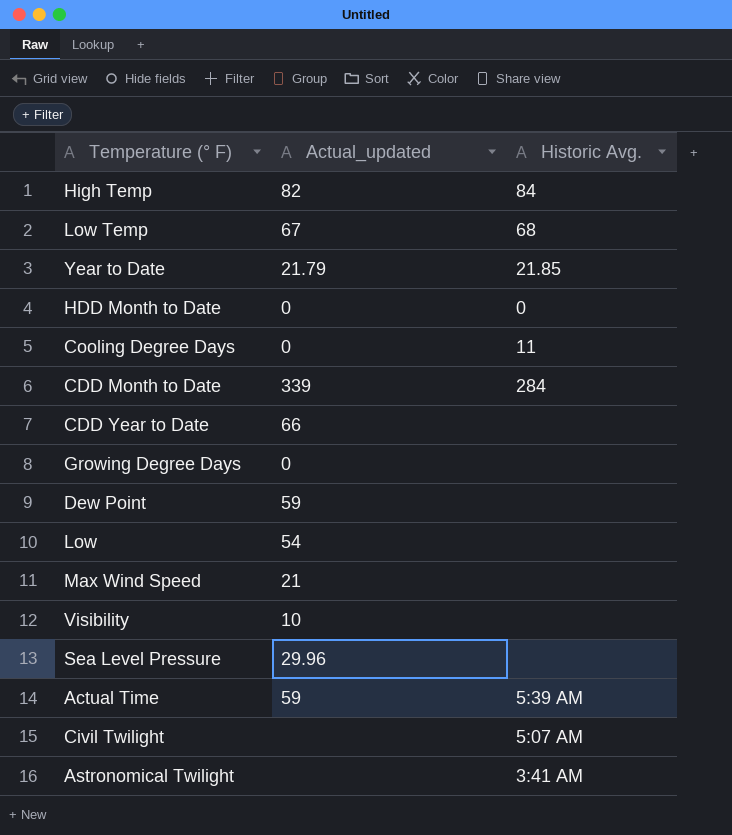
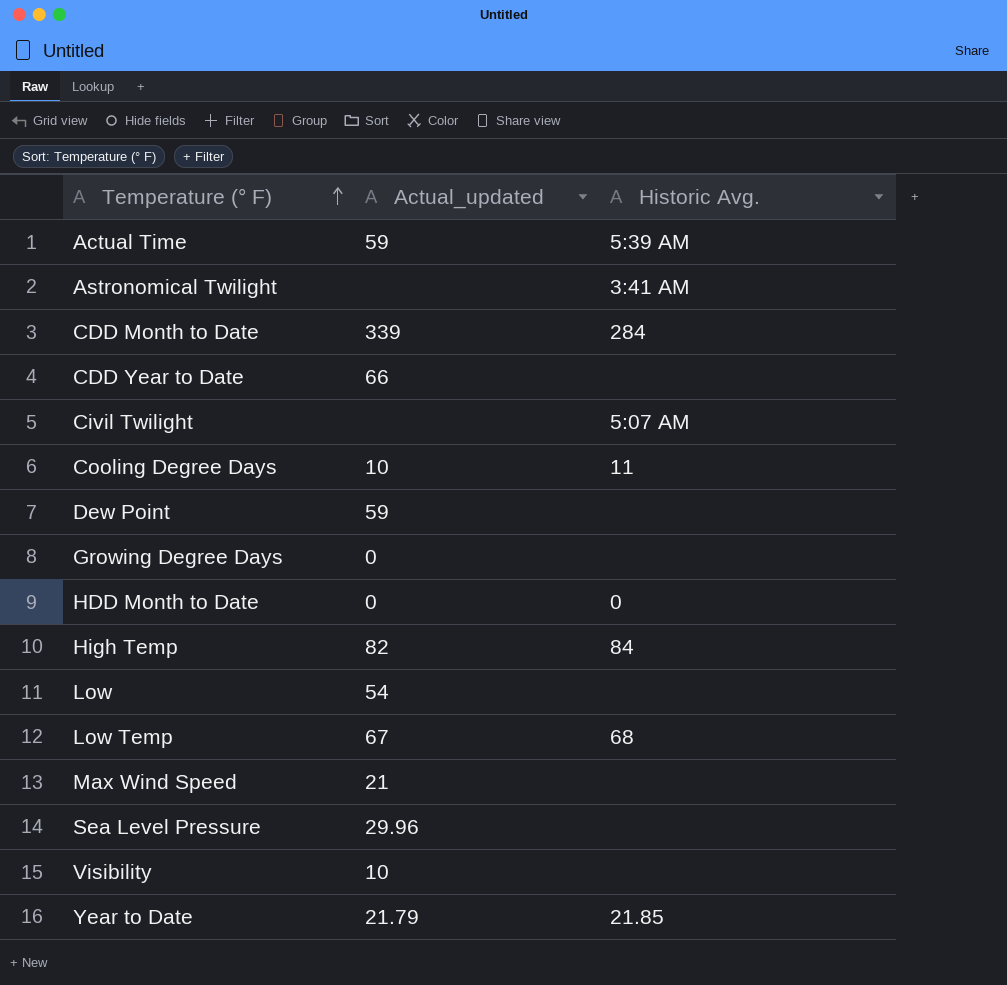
row order: none -> Temperature (° F) ascending
Cooling Degree Days | Actual_updated: 0 -> 10

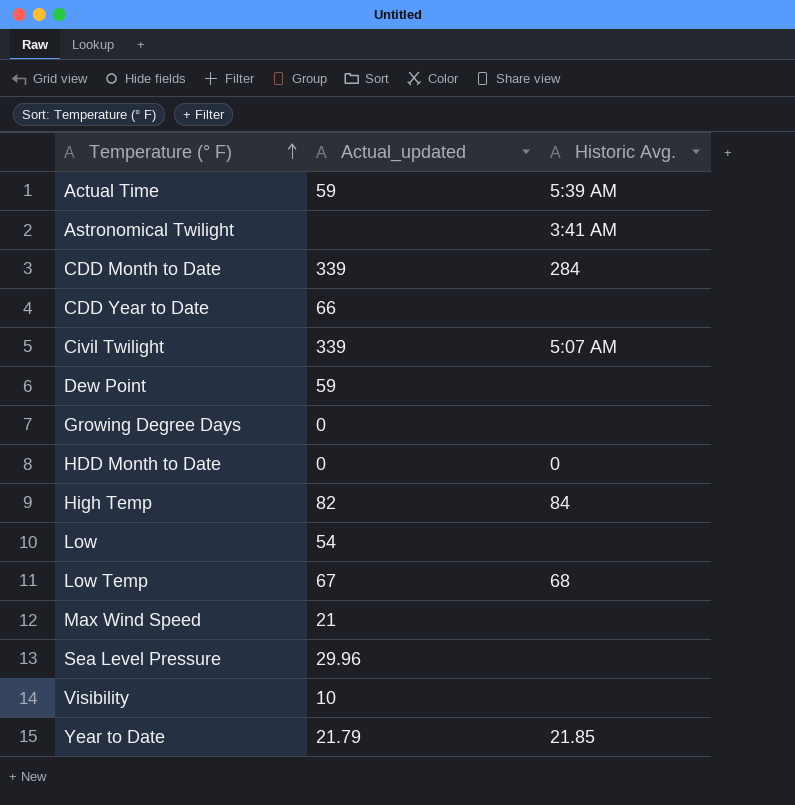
row Cooling Degree Days: 10 | 11 -> none
Civil Twilight | Actual_updated: none -> 339

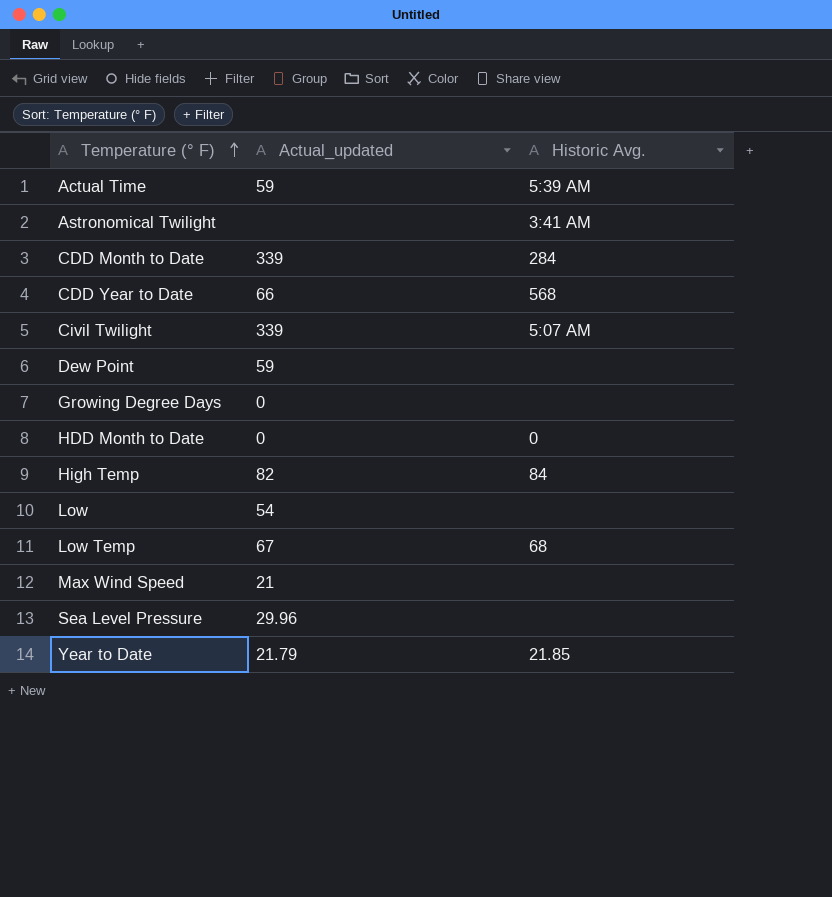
row Visibility: 10 | none -> none
CDD Year to Date | Historic Avg.: none -> 568

